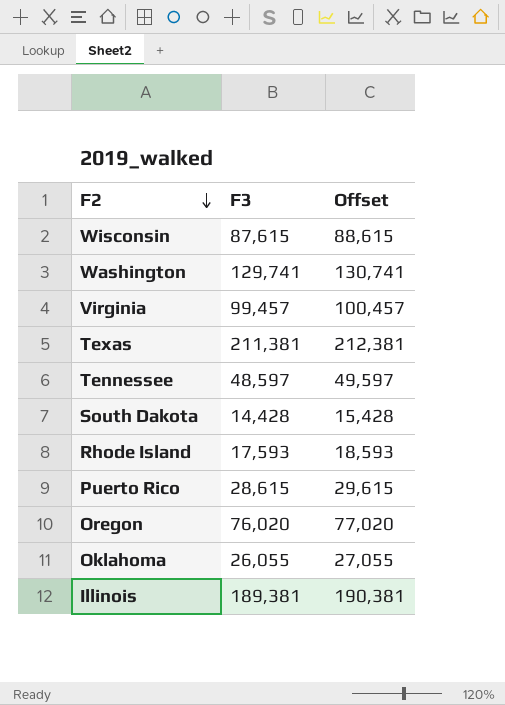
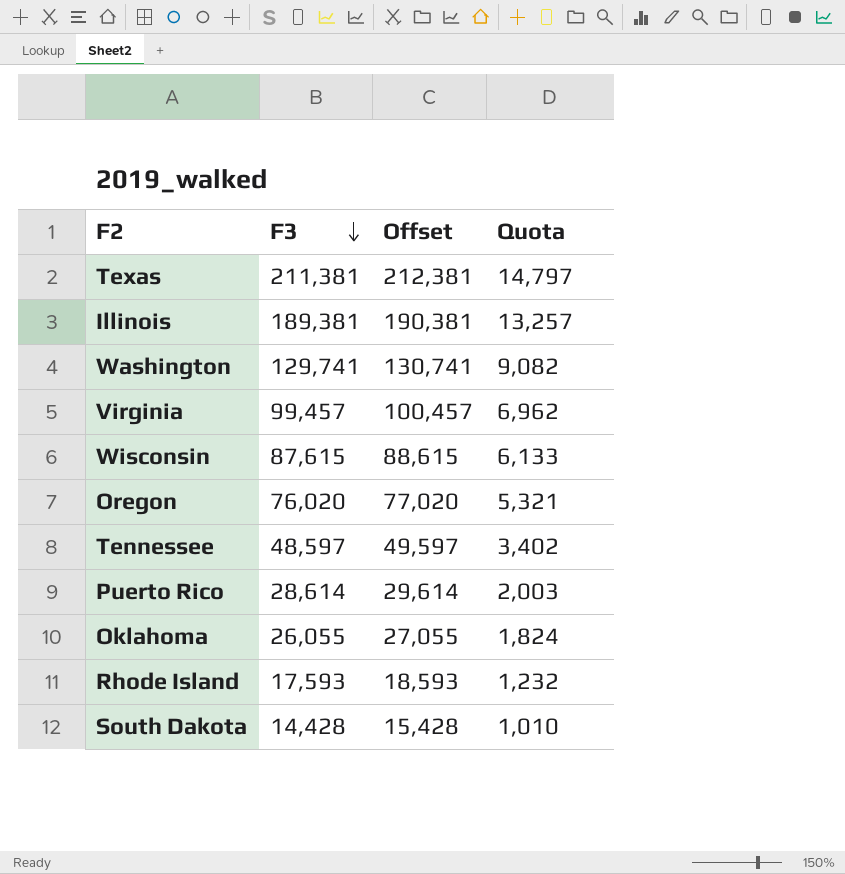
row order: F2 descending -> F3 descending
column Quota | formula: none -> [F3] * 0.07
Puerto Rico | F3: 28,615 -> 28,614
Puerto Rico | Offset: 29,615 -> 29,614

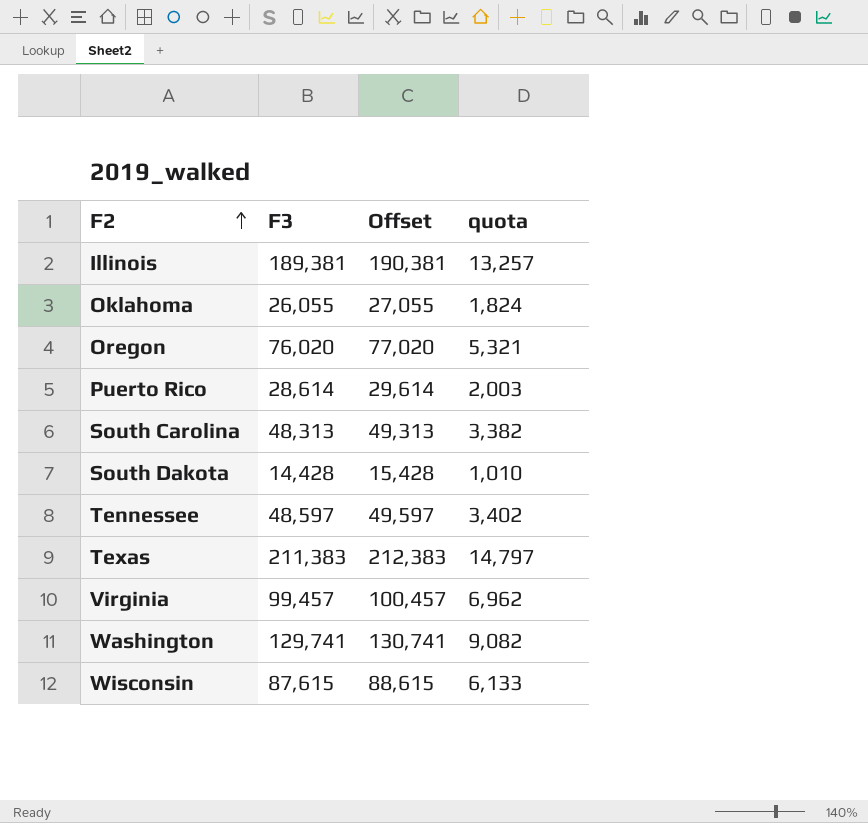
row order: F3 descending -> F2 ascending
column name: Quota -> quota
row Rhode Island: 17,593 | 18,593 | 1,232 -> none
row South Carolina: none -> 48,313 | 49,313 | 3,382
Texas | F3: 211,381 -> 211,383
Texas | Offset: 212,381 -> 212,383

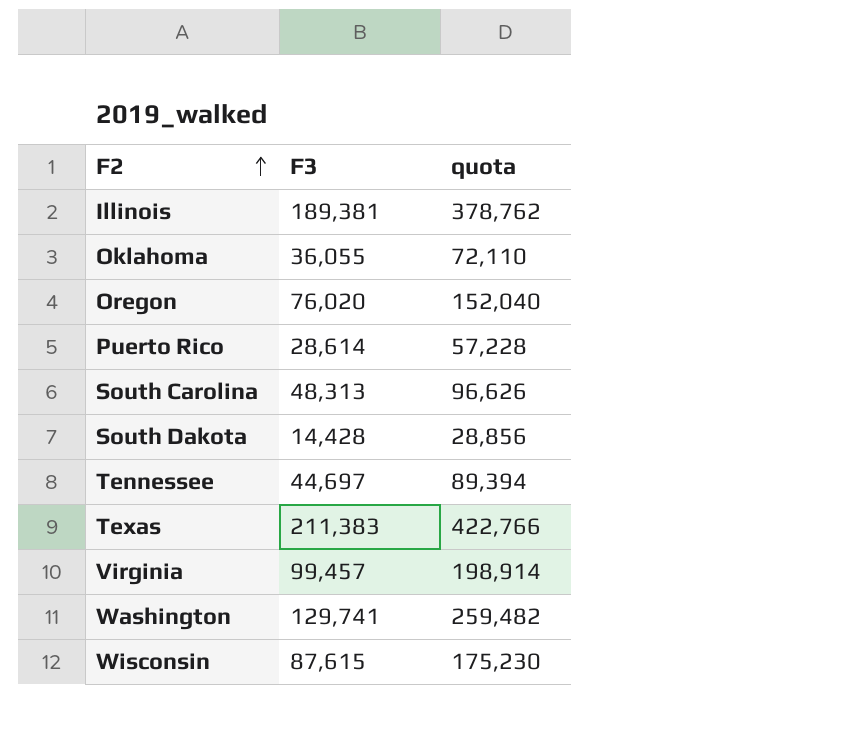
column Offset | formula: [F3] + 1000 -> none
column quota | formula: [F3] * 0.07 -> [F3] * 2
Oklahoma | F3: 26,055 -> 36,055
Tennessee | F3: 48,597 -> 44,697

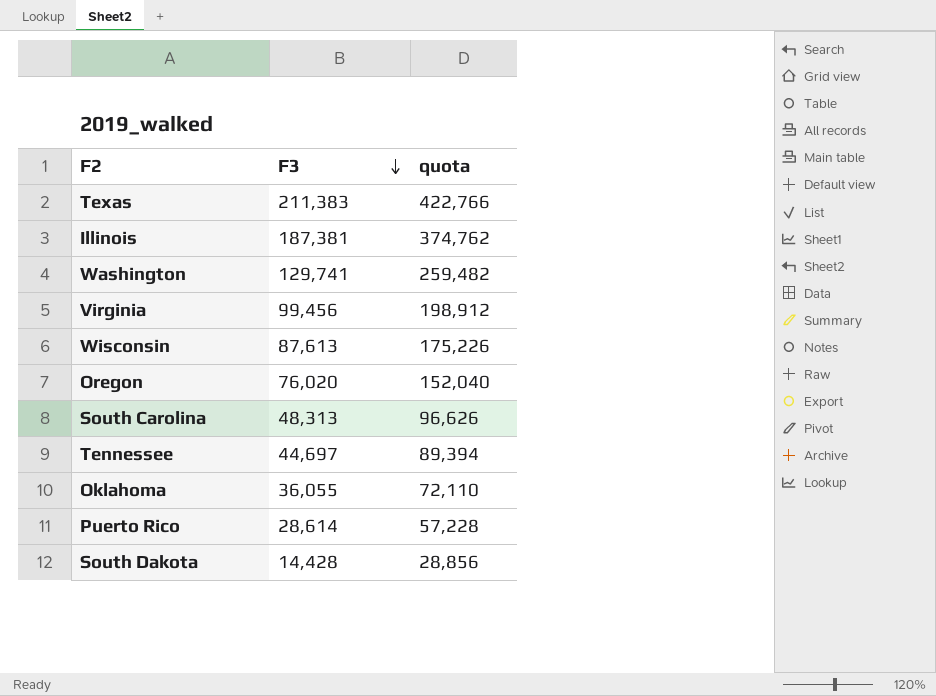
row order: F2 ascending -> F3 descending
Illinois | F3: 189,381 -> 187,381
Illinois | quota: 378,762 -> 374,762
Virginia | F3: 99,457 -> 99,456
Virginia | quota: 198,914 -> 198,912
Wisconsin | F3: 87,615 -> 87,613
Wisconsin | quota: 175,230 -> 175,226

